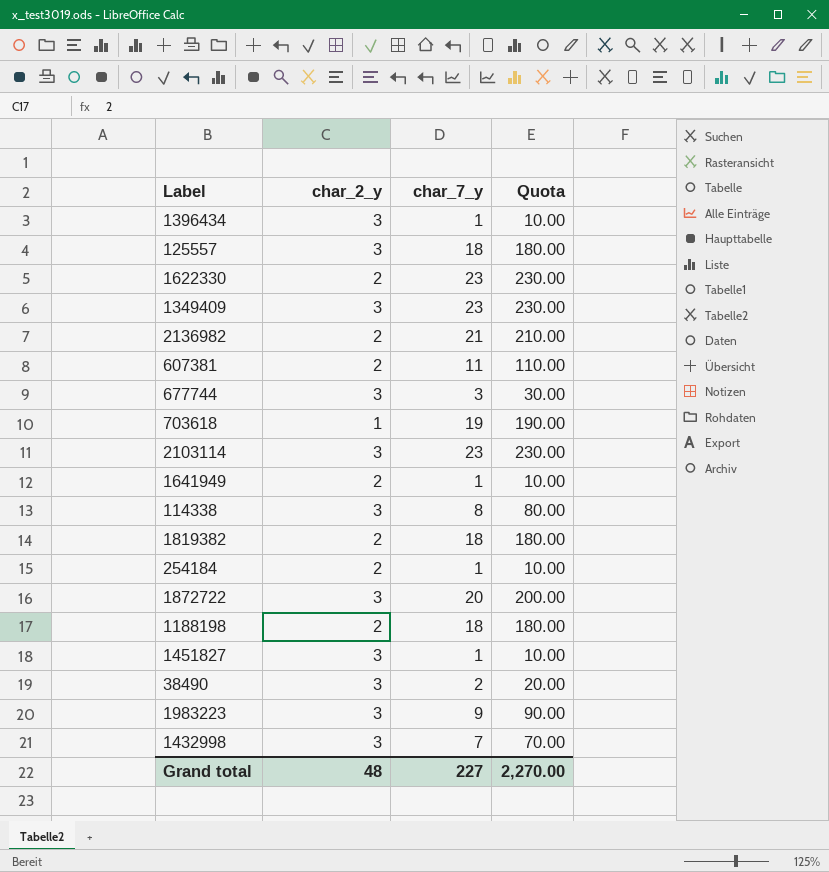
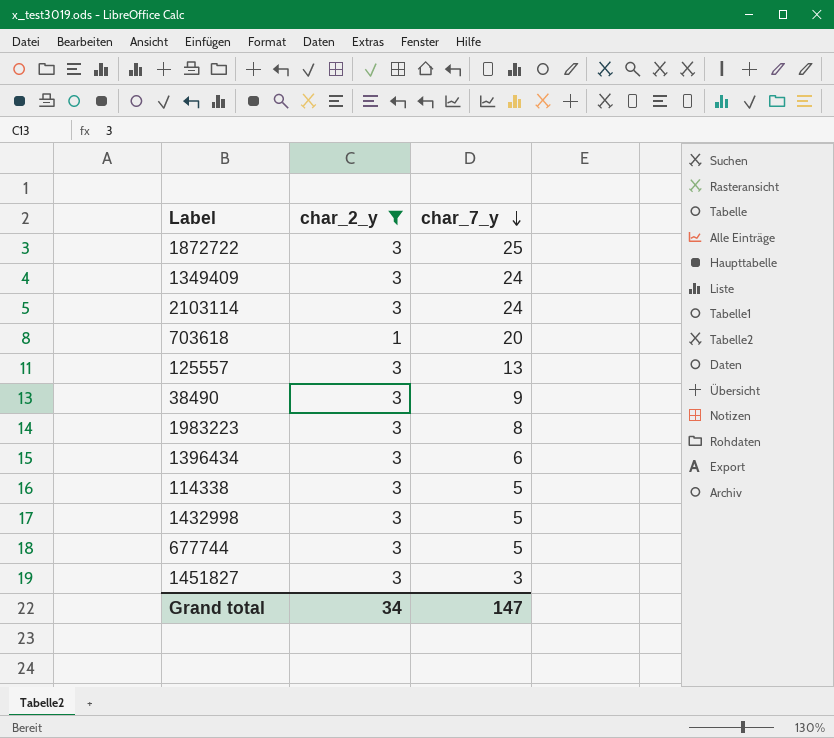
filter: none -> char_2_y != 2
row order: none -> char_7_y descending
column Quota | formula: [char_7_y] * 10 -> none
1872722 | char_7_y: 20 -> 25
1349409 | char_7_y: 23 -> 24
2103114 | char_7_y: 23 -> 24
703618 | char_7_y: 19 -> 20
125557 | char_7_y: 18 -> 13
38490 | char_7_y: 2 -> 9
1983223 | char_7_y: 9 -> 8
1396434 | char_7_y: 1 -> 6
114338 | char_7_y: 8 -> 5
1432998 | char_7_y: 7 -> 5
677744 | char_7_y: 3 -> 5
1451827 | char_7_y: 1 -> 3
Grand total | char_2_y: 48 -> 34
Grand total | char_7_y: 227 -> 147

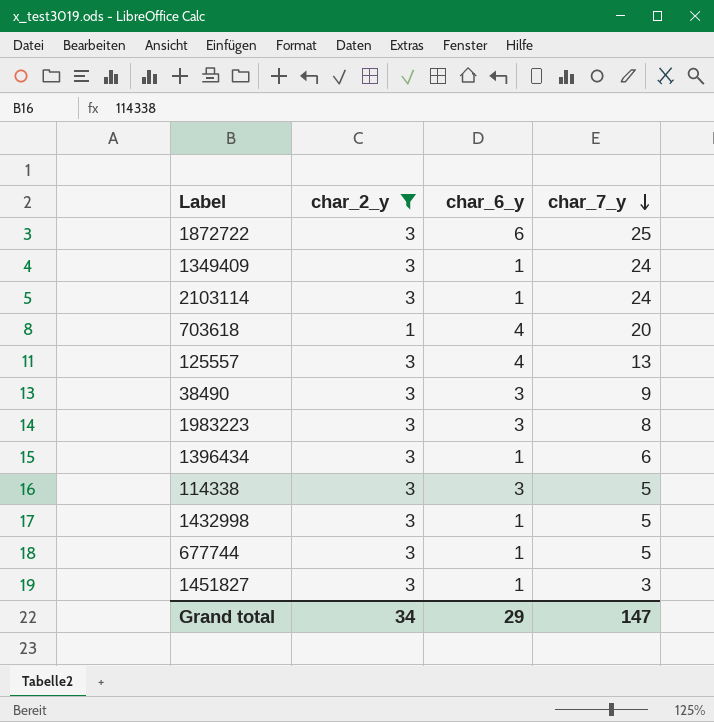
column char_6_y | position: none -> 3

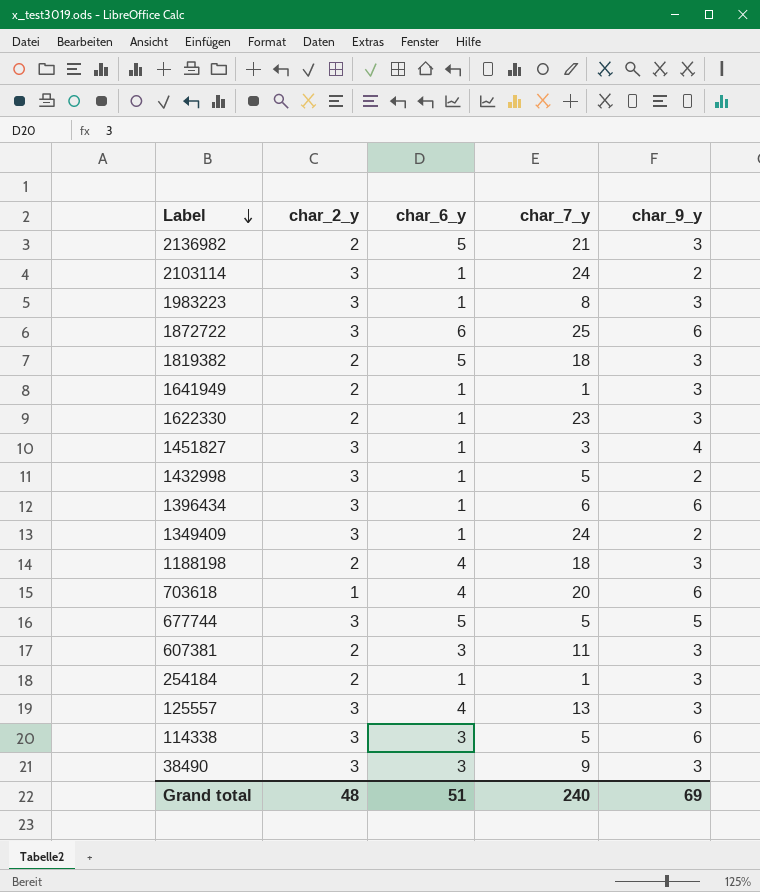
filter: char_2_y != 2 -> none
row order: char_7_y descending -> Label descending
column char_9_y | position: none -> 5
1983223 | char_6_y: 3 -> 1
677744 | char_6_y: 1 -> 5
Grand total | char_2_y: 34 -> 48
Grand total | char_6_y: 29 -> 51
Grand total | char_7_y: 147 -> 240

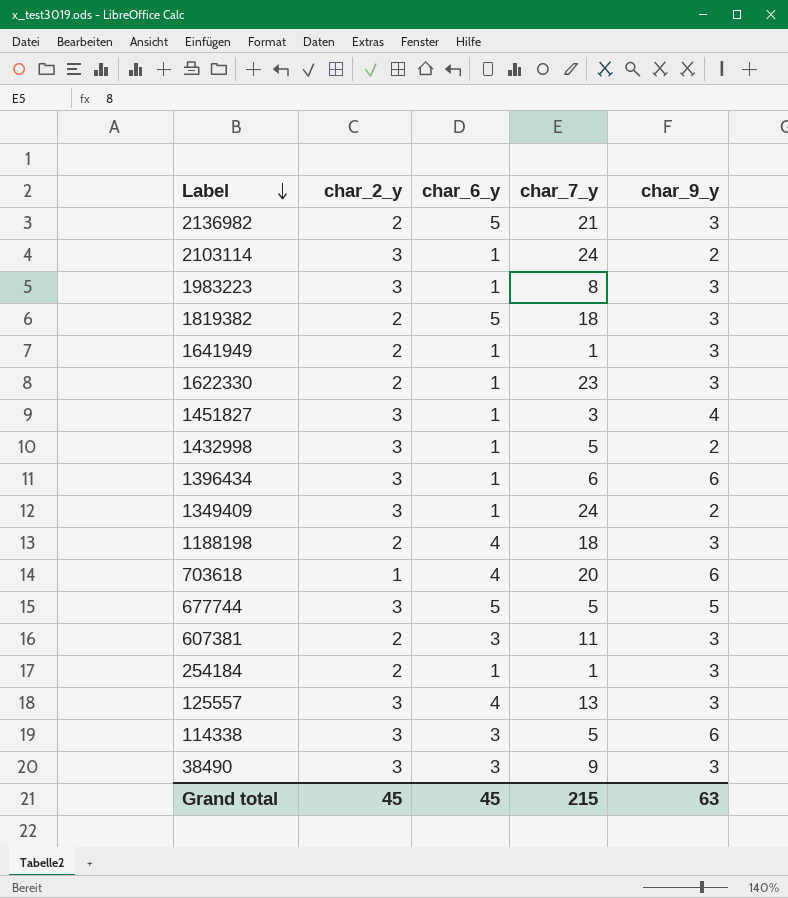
row 1872722: 3 | 6 | 25 | 6 -> none
Grand total | char_2_y: 48 -> 45
Grand total | char_6_y: 51 -> 45
Grand total | char_7_y: 240 -> 215
Grand total | char_9_y: 69 -> 63

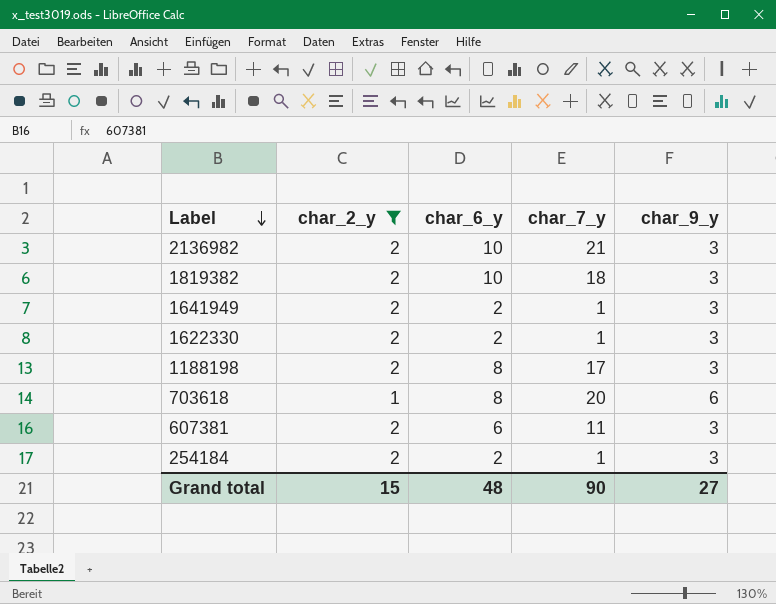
filter: none -> char_2_y != 3
2136982 | char_6_y: 5 -> 10
1819382 | char_6_y: 5 -> 10
1641949 | char_6_y: 1 -> 2
1622330 | char_6_y: 1 -> 2
1622330 | char_7_y: 23 -> 1
1188198 | char_6_y: 4 -> 8
1188198 | char_7_y: 18 -> 17
703618 | char_6_y: 4 -> 8
607381 | char_6_y: 3 -> 6
254184 | char_6_y: 1 -> 2
Grand total | char_2_y: 45 -> 15
Grand total | char_6_y: 45 -> 48
Grand total | char_7_y: 215 -> 90
Grand total | char_9_y: 63 -> 27

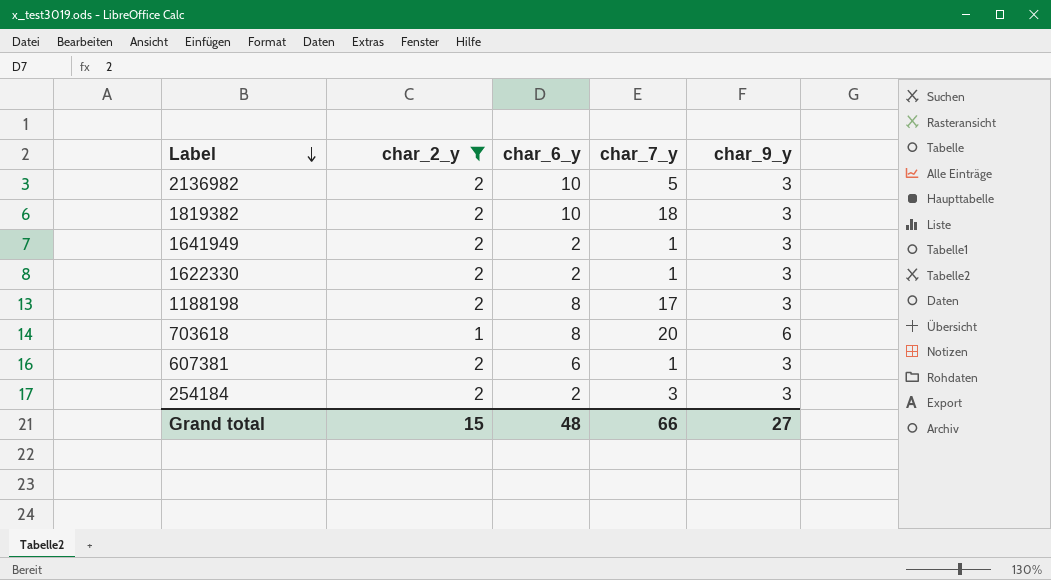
2136982 | char_7_y: 21 -> 5
607381 | char_7_y: 11 -> 1
254184 | char_7_y: 1 -> 3
Grand total | char_7_y: 90 -> 66

